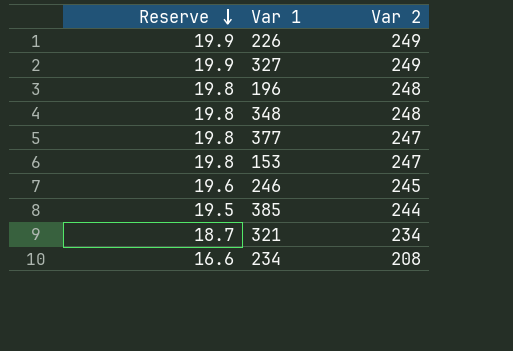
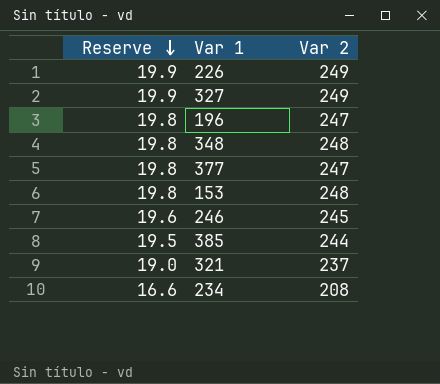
196 | Var 2: 248 -> 247
153 | Var 2: 247 -> 248
321 | Reserve: 18.7 -> 19.0
321 | Var 2: 234 -> 237

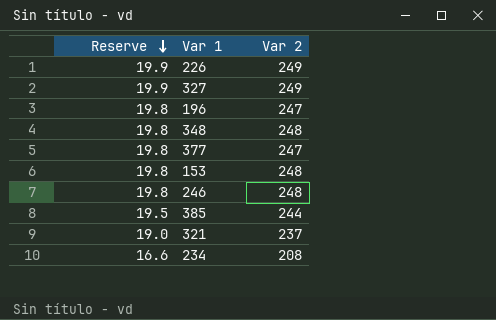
246 | Reserve: 19.6 -> 19.8
246 | Var 2: 245 -> 248

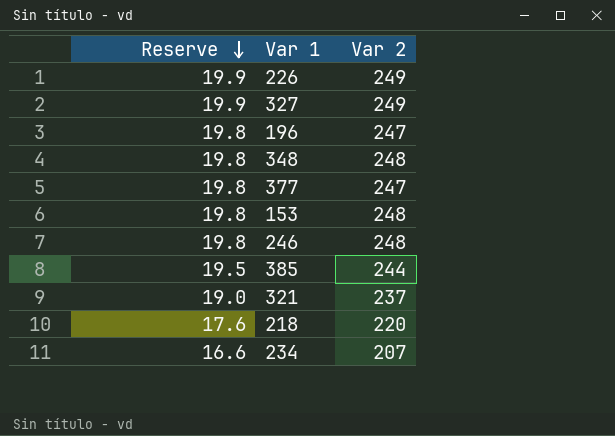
row 218: none -> 17.6 | 220
234 | Var 2: 208 -> 207

